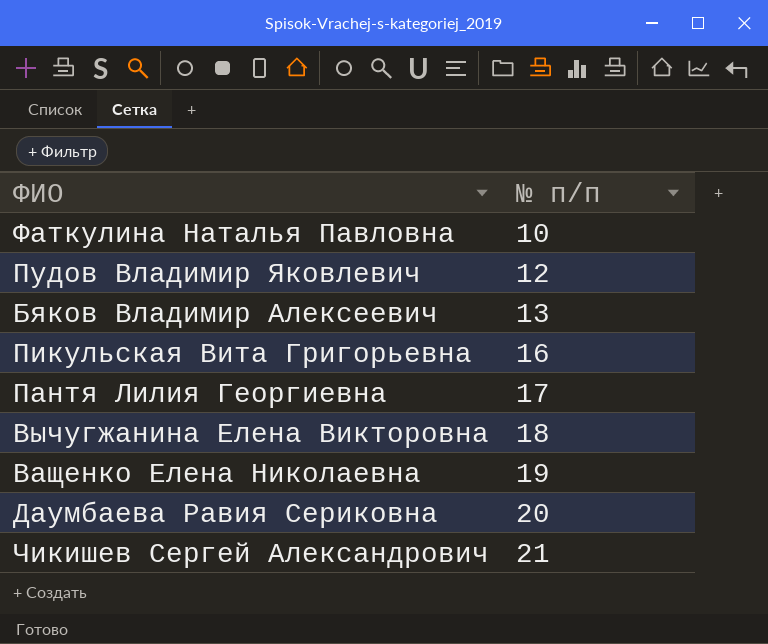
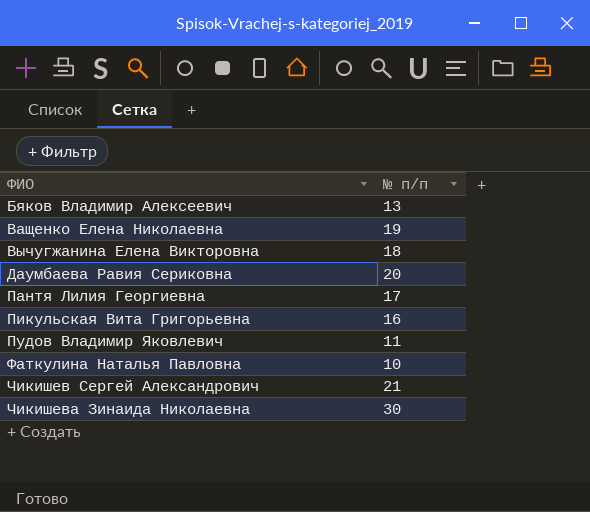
row order: № п/п ascending -> ФИО ascending
Пудов Владимир Яковлевич | № п/п: 12 -> 11
row Чикишева Зинаида Николаевна: none -> 30

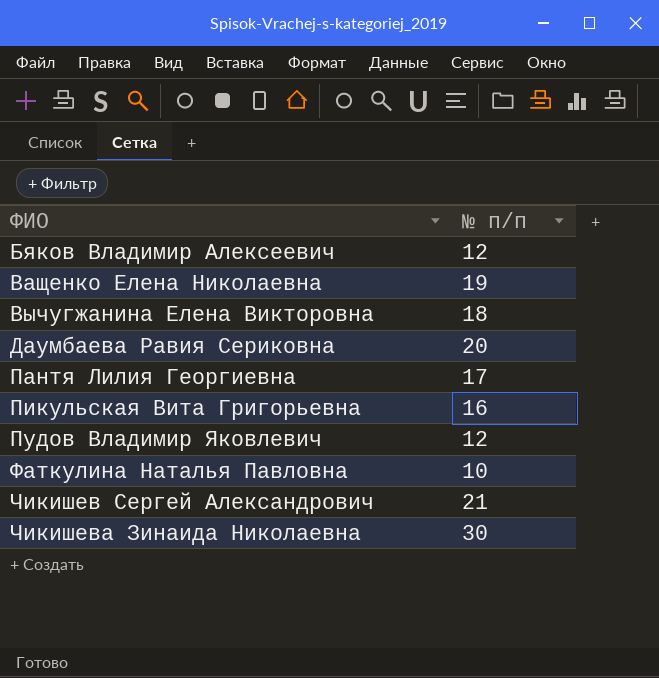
Бяков Владимир Алексеевич | № п/п: 13 -> 12
Пудов Владимир Яковлевич | № п/п: 11 -> 12

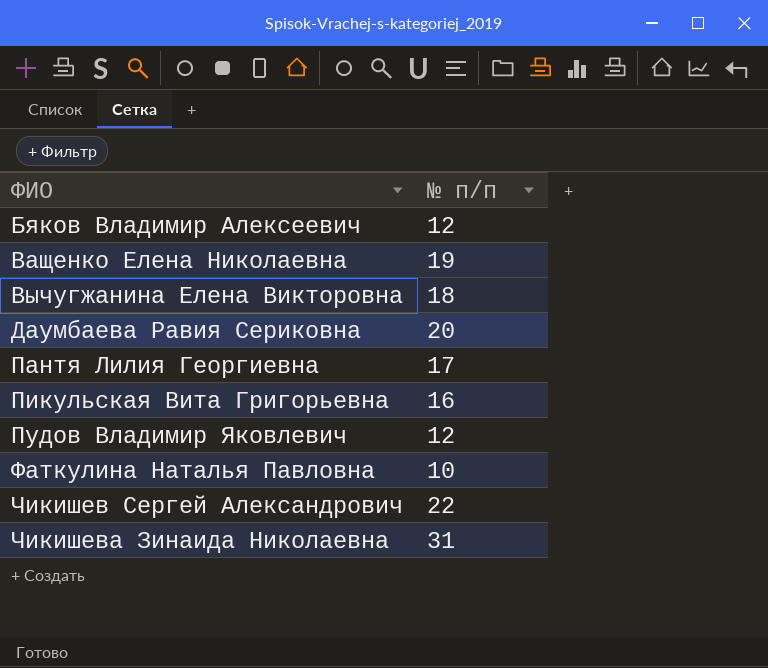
Чикишев Сергей Александрович | № п/п: 21 -> 22
Чикишева Зинаида Николаевна | № п/п: 30 -> 31

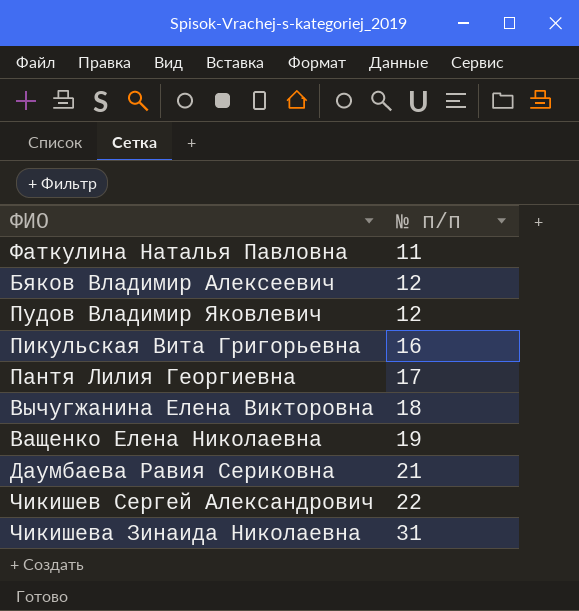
row order: ФИО ascending -> № п/п ascending
Фаткулина Наталья Павловна | № п/п: 10 -> 11
Даумбаева Равия Сериковна | № п/п: 20 -> 21

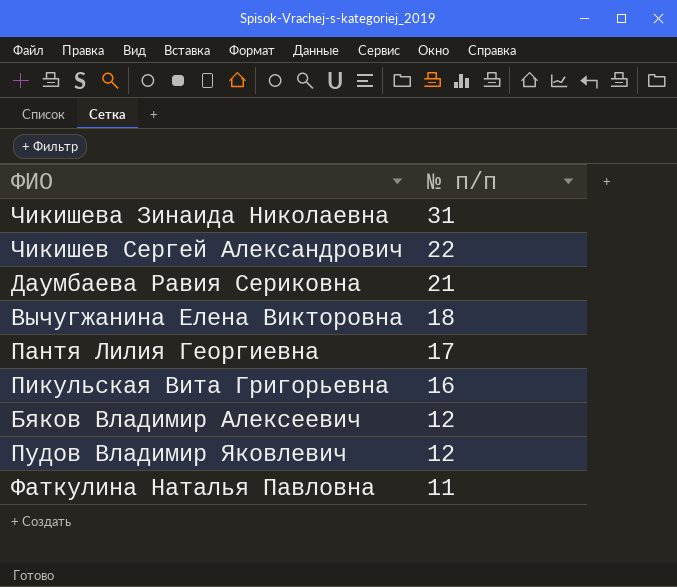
row order: № п/п ascending -> № п/п descending
row Ващенко Елена Николаевна: 19 -> none

